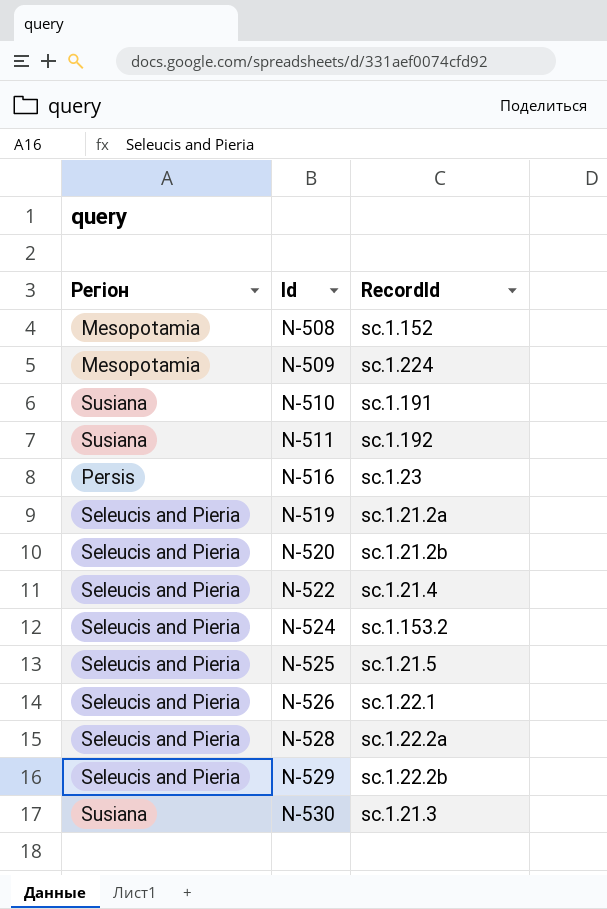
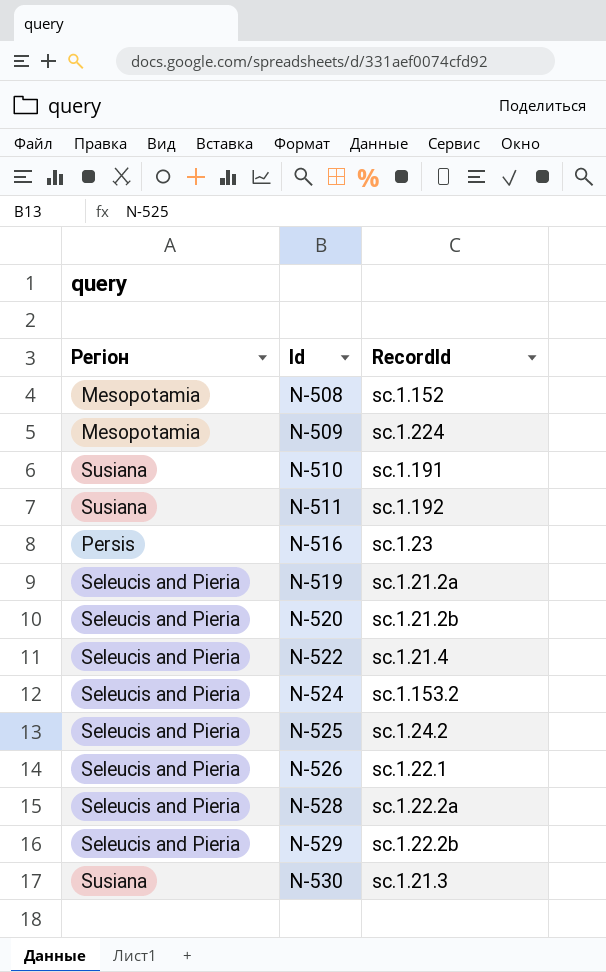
N-525 | RecordId: sc.1.21.5 -> sc.1.24.2

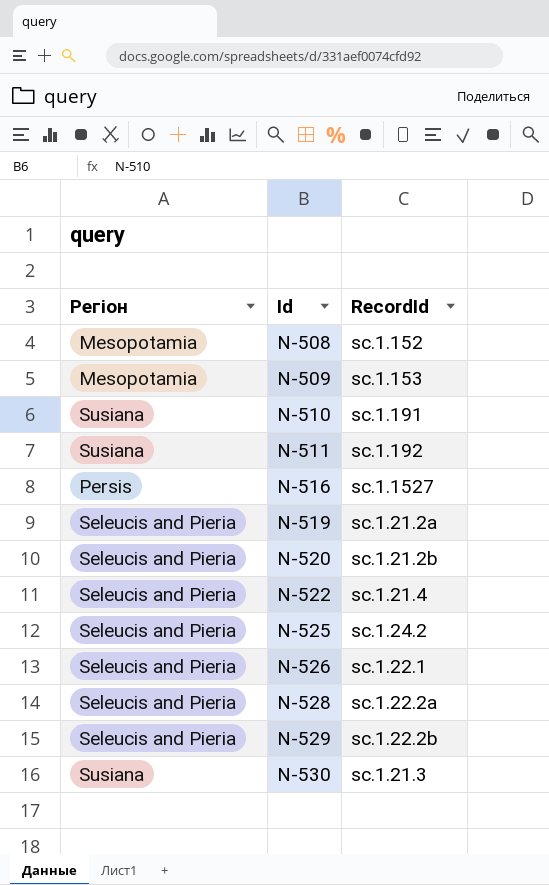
row N-524: Seleucis and Pieria | sc.1.153.2 -> none
N-509 | RecordId: sc.1.224 -> sc.1.153
N-516 | RecordId: sc.1.23 -> sc.1.1527

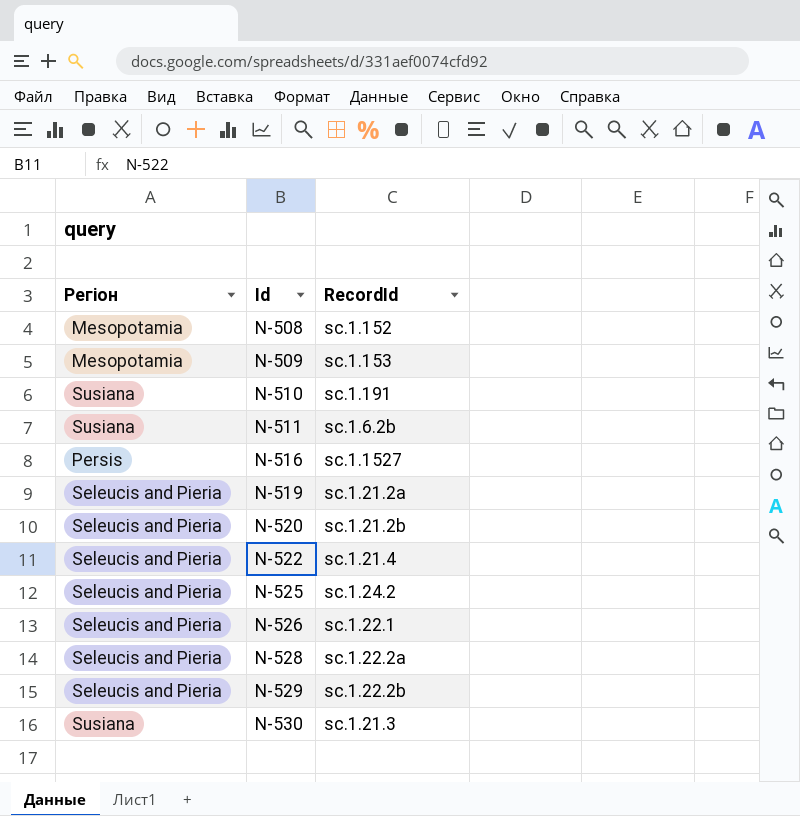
N-511 | RecordId: sc.1.192 -> sc.1.6.2b

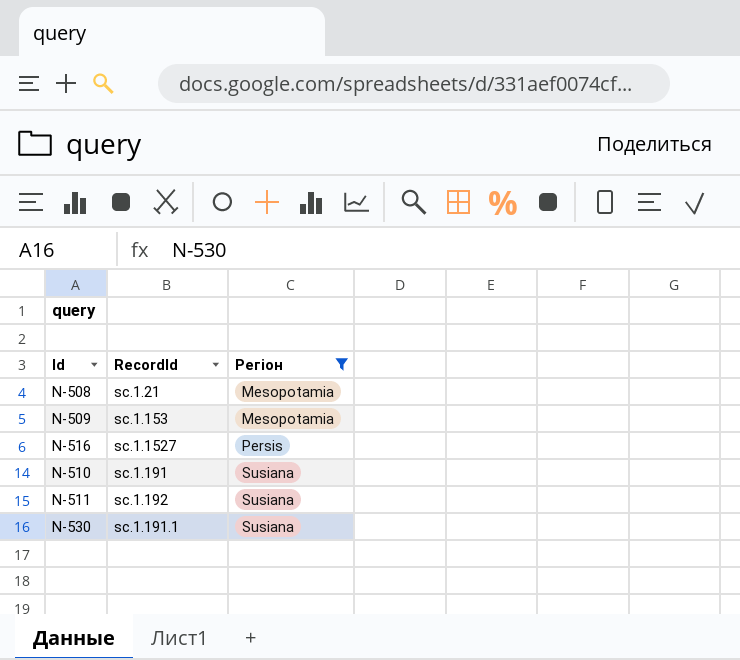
filter: none -> Регіон != Seleucis and Pieria
row order: Id ascending -> Регіон ascending
column Регіон | position: 1 -> 3
N-508 | RecordId: sc.1.152 -> sc.1.21
N-511 | RecordId: sc.1.6.2b -> sc.1.192
N-530 | RecordId: sc.1.21.3 -> sc.1.191.1

